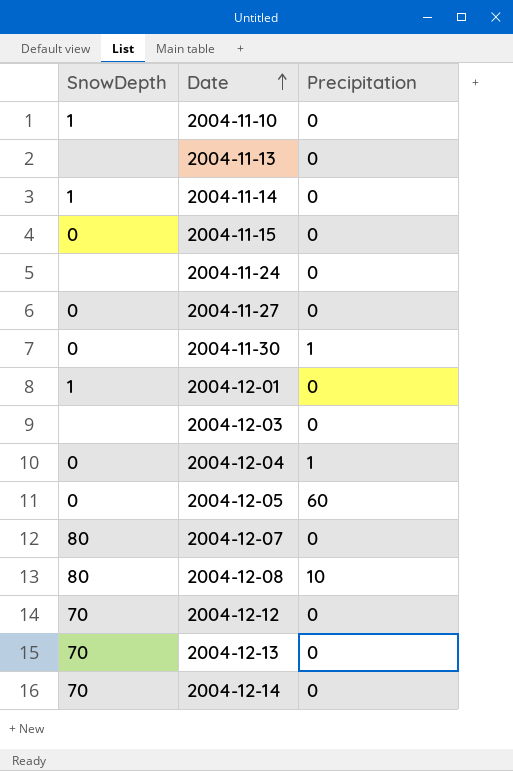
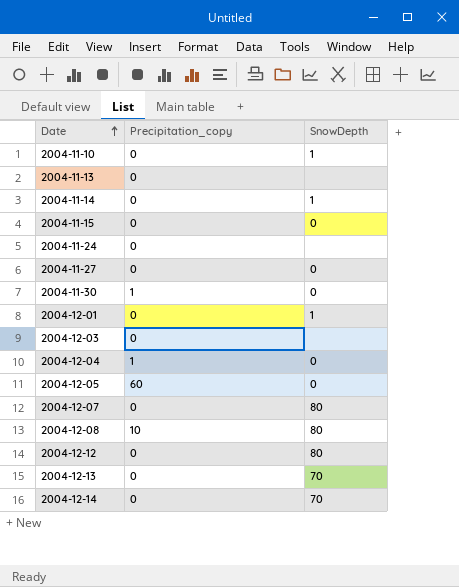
column name: Precipitation -> Precipitation_copy
column SnowDepth | position: 1 -> 3
2004-12-12 | SnowDepth: 70 -> 80

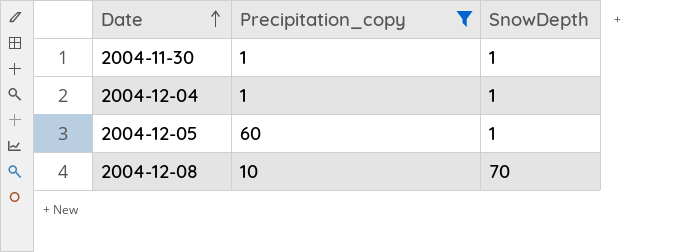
filter: none -> Precipitation_copy != 0
2004-11-30 | SnowDepth: 0 -> 1
2004-12-04 | SnowDepth: 0 -> 1
2004-12-05 | SnowDepth: 0 -> 1
2004-12-08 | SnowDepth: 80 -> 70

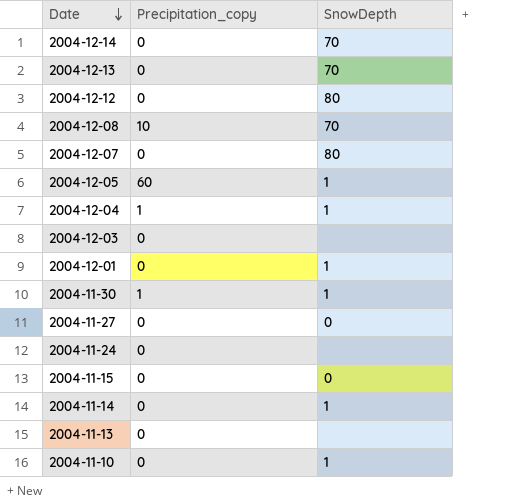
filter: Precipitation_copy != 0 -> none
row order: Date ascending -> Date descending

